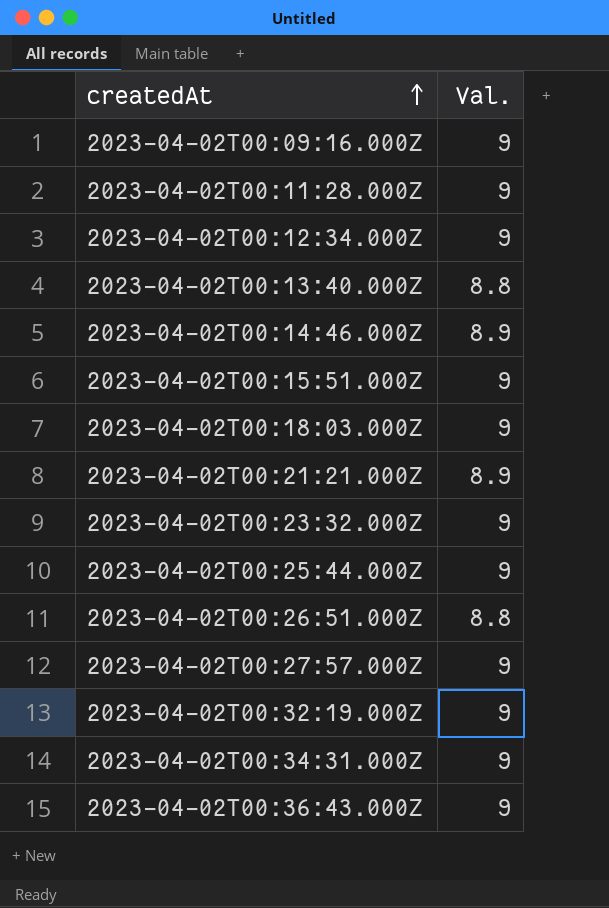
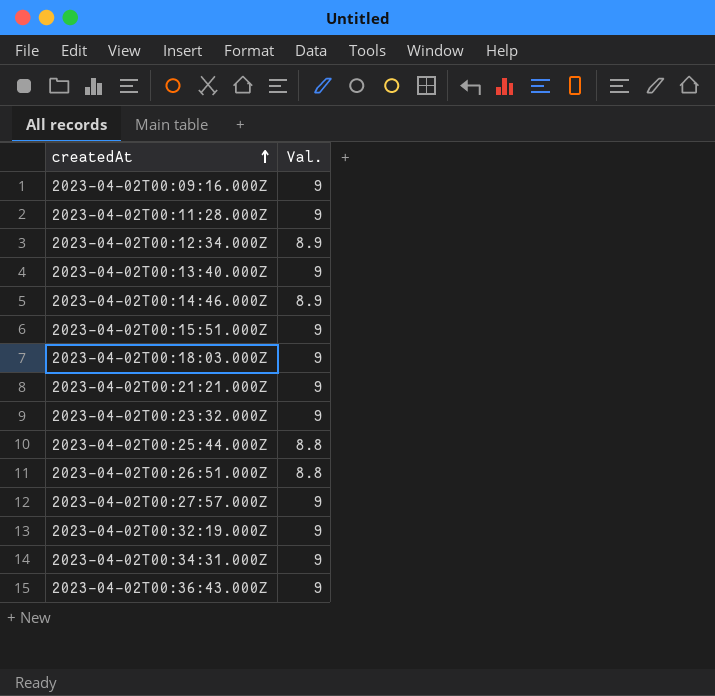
2023-04-02T00:12:34.000Z | Val.: 9 -> 8.9
2023-04-02T00:13:40.000Z | Val.: 8.8 -> 9
2023-04-02T00:21:21.000Z | Val.: 8.9 -> 9
2023-04-02T00:25:44.000Z | Val.: 9 -> 8.8

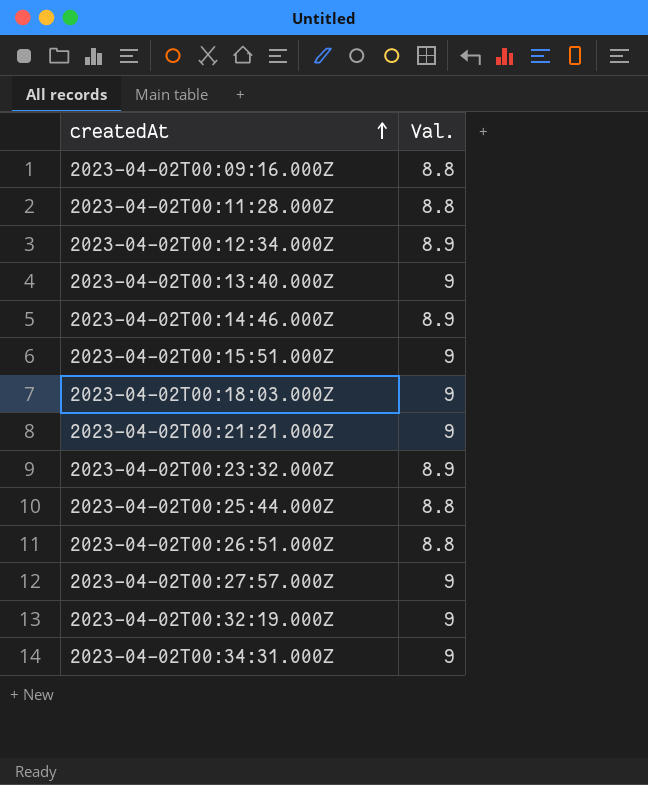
row 2023-04-02T00:36:43.000Z: 9 -> none
2023-04-02T00:09:16.000Z | Val.: 9 -> 8.8
2023-04-02T00:11:28.000Z | Val.: 9 -> 8.8
2023-04-02T00:23:32.000Z | Val.: 9 -> 8.9

